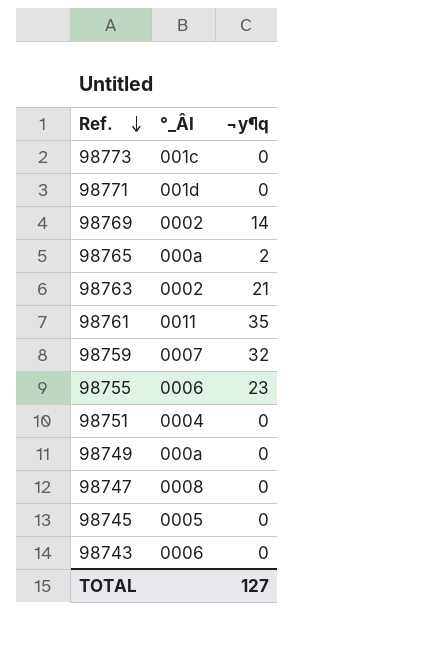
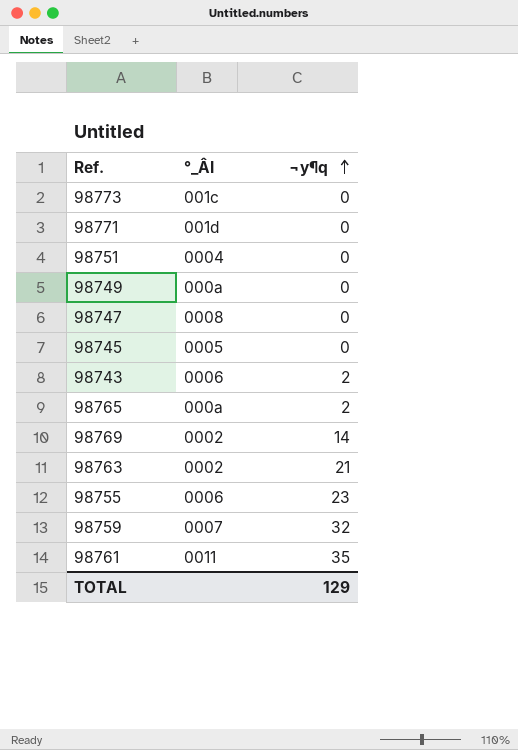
row order: Ref. descending -> ¬y¶q ascending
98743 | ¬y¶q: 0 -> 2
TOTAL | ¬y¶q: 127 -> 129

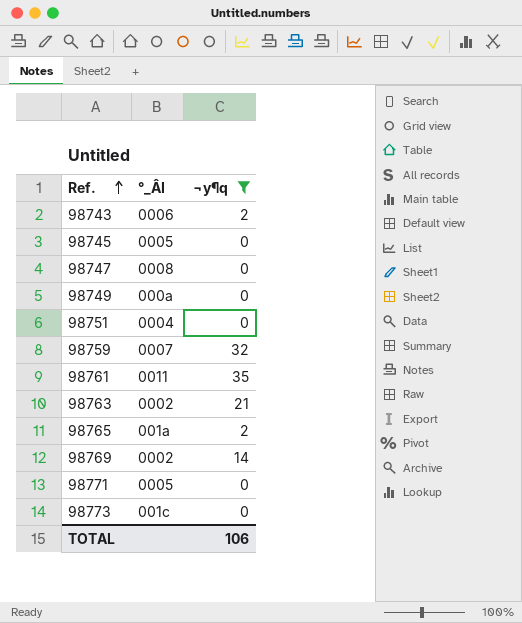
filter: none -> ¬y¶q != 23
row order: ¬y¶q ascending -> Ref. ascending
98765 | °_ÂI: 000a -> 001a
98771 | °_ÂI: 001d -> 0005
TOTAL | ¬y¶q: 129 -> 106

